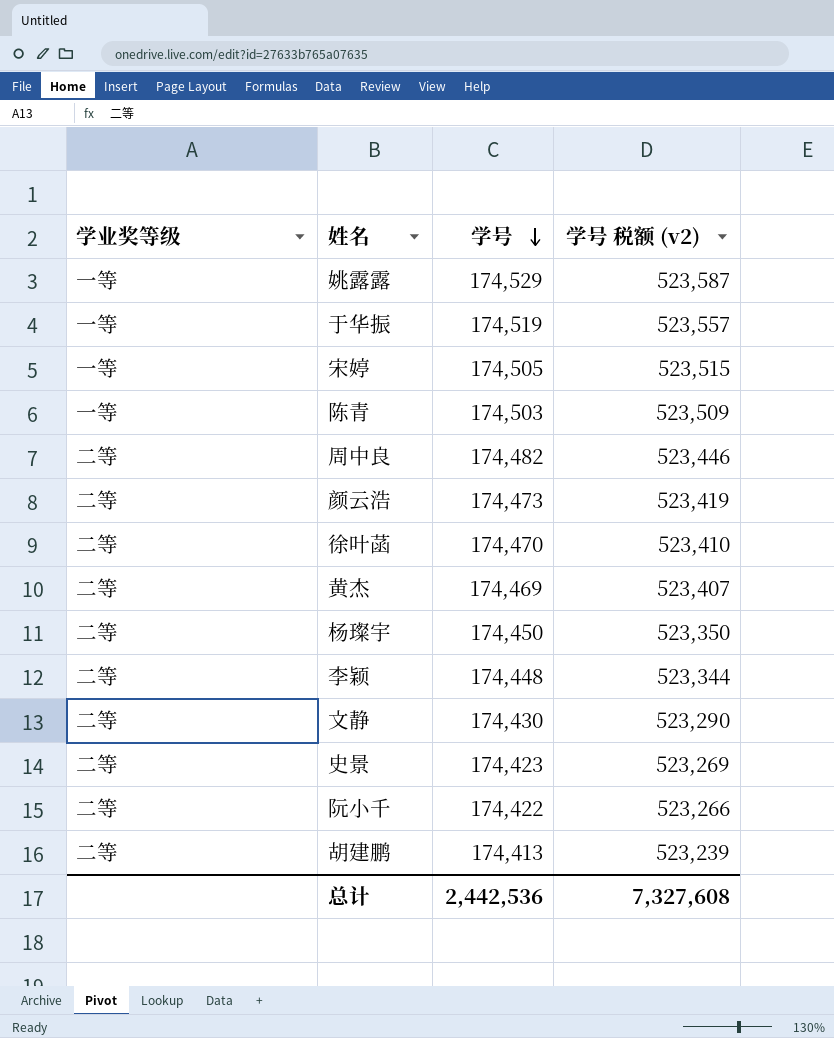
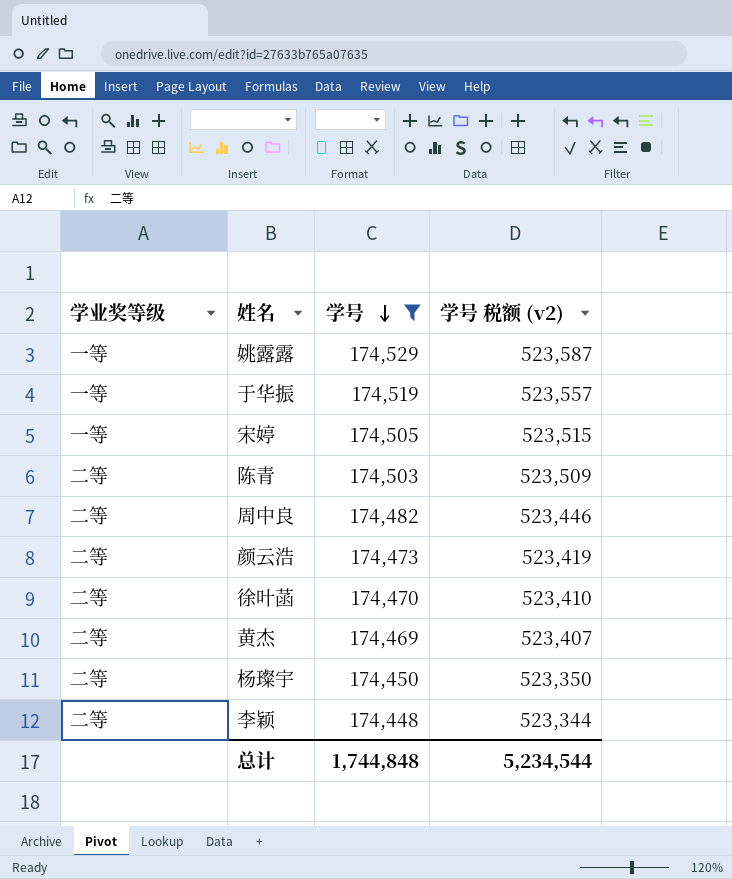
filter: none -> 学号 >= 174,448
陈青 | 学业奖等级: 一等 -> 二等
总计 | 学号: 2,442,536 -> 1,744,848
总计 | 学号 税额 (v2): 7,327,608 -> 5,234,544

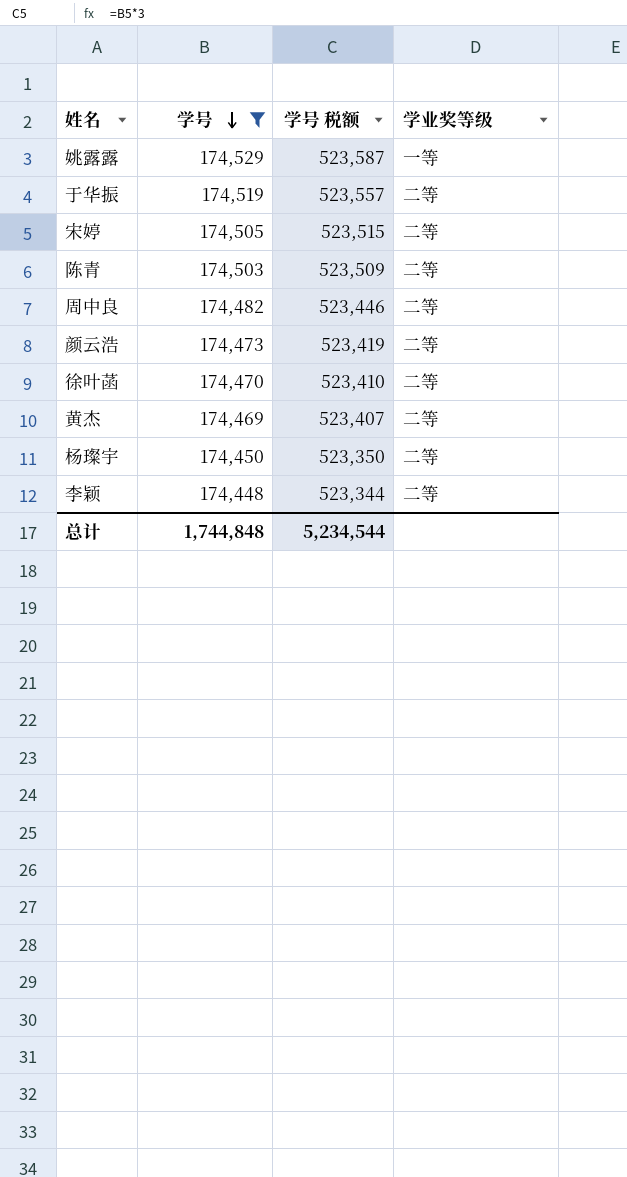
column name: 学号 税额 (v2) -> 学号 税额
column 学业奖等级 | position: 1 -> 4
于华振 | 学业奖等级: 一等 -> 二等
宋婷 | 学业奖等级: 一等 -> 二等

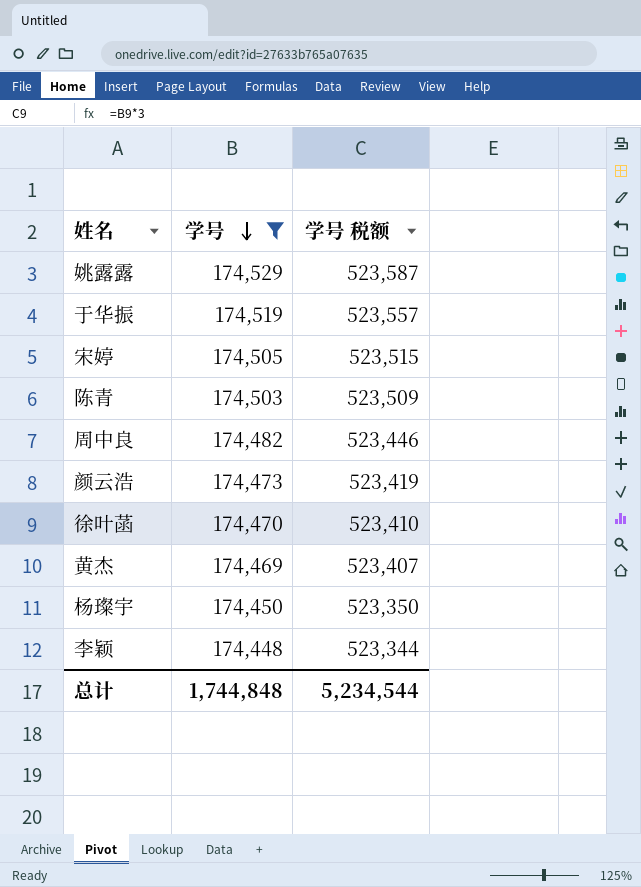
column 学业奖等级 | position: 4 -> none

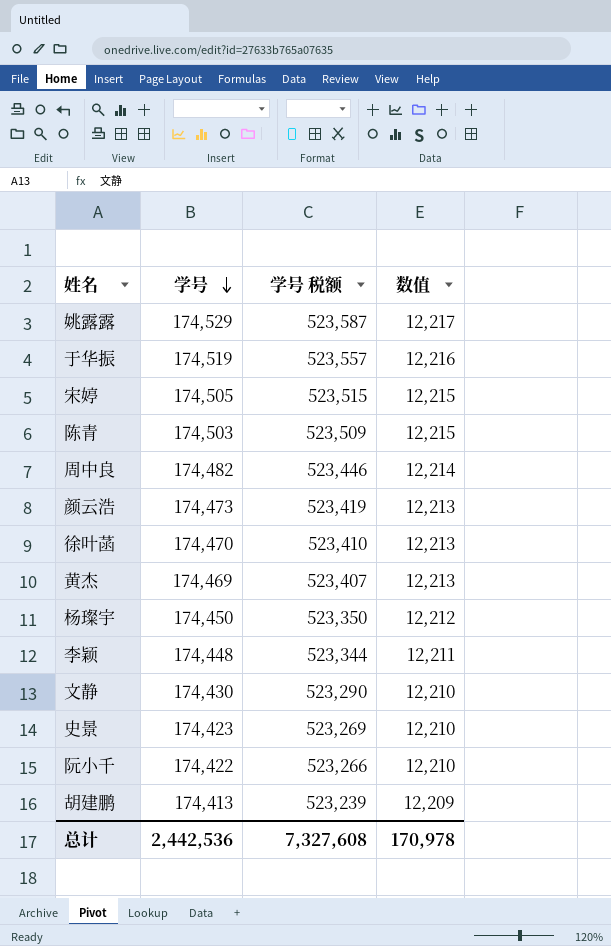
filter: 学号 >= 174,448 -> none
column 数值 | formula: none -> [学号] * 0.07
总计 | 学号: 1,744,848 -> 2,442,536
总计 | 学号 税额: 5,234,544 -> 7,327,608

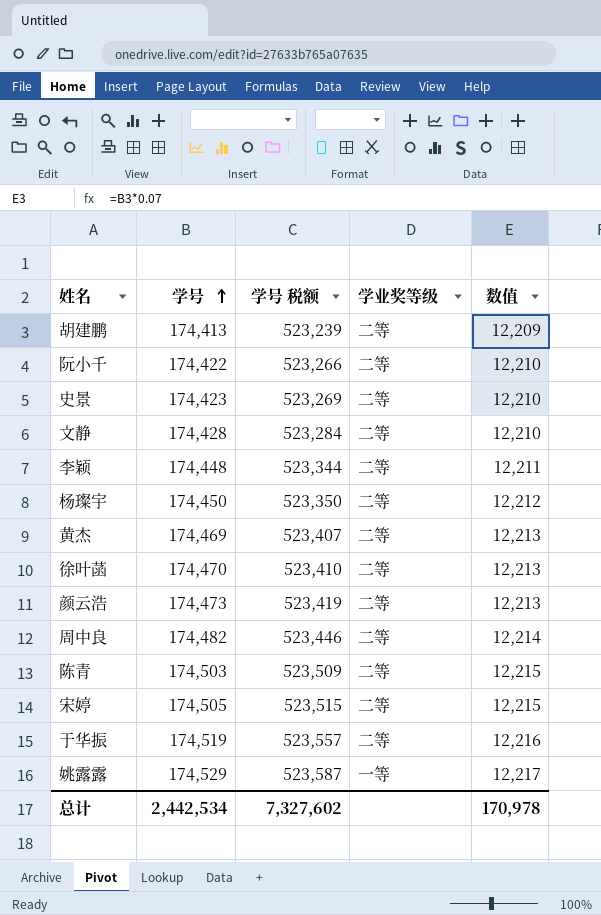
row order: 学号 descending -> 学号 ascending
column 学业奖等级 | position: none -> 4
文静 | 学号: 174,430 -> 174,428
文静 | 学号 税额: 523,290 -> 523,284
总计 | 学号: 2,442,536 -> 2,442,534
总计 | 学号 税额: 7,327,608 -> 7,327,602

